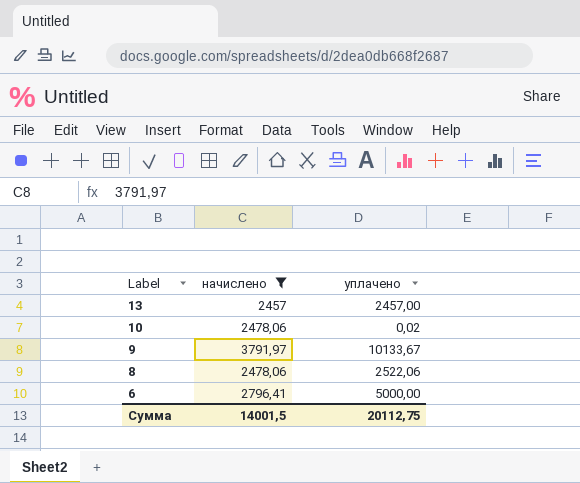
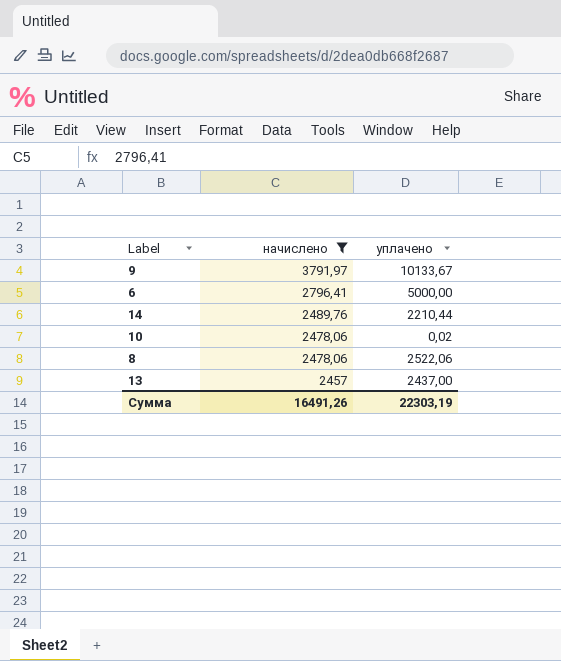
row order: Label descending -> начислено descending
row 14: none -> 2489,76 | 2210,44
13 | уплачено: 2457,00 -> 2437,00
Сумма | начислено: 14001,5 -> 16491,26
Сумма | уплачено: 20112,75 -> 22303,19

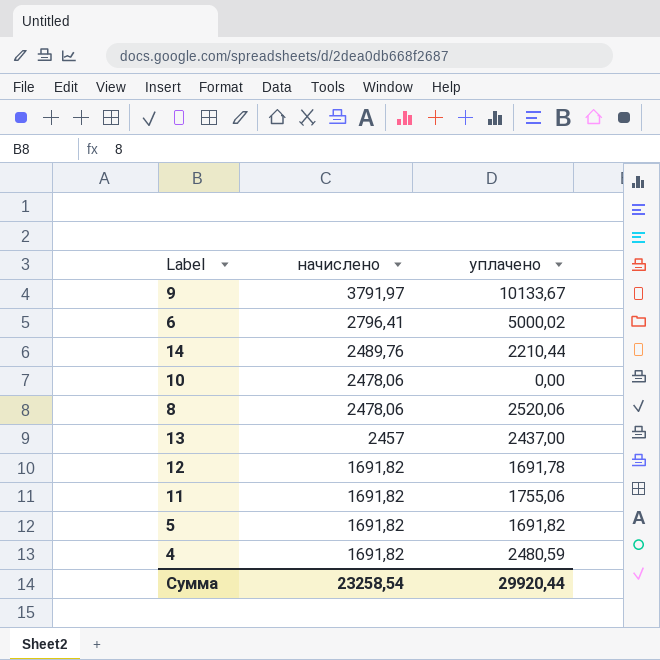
filter: начислено != 1691,82 -> none
6 | уплачено: 5000,00 -> 5000,02
10 | уплачено: 0,02 -> 0,00
8 | уплачено: 2522,06 -> 2520,06
Сумма | начислено: 16491,26 -> 23258,54
Сумма | уплачено: 22303,19 -> 29920,44

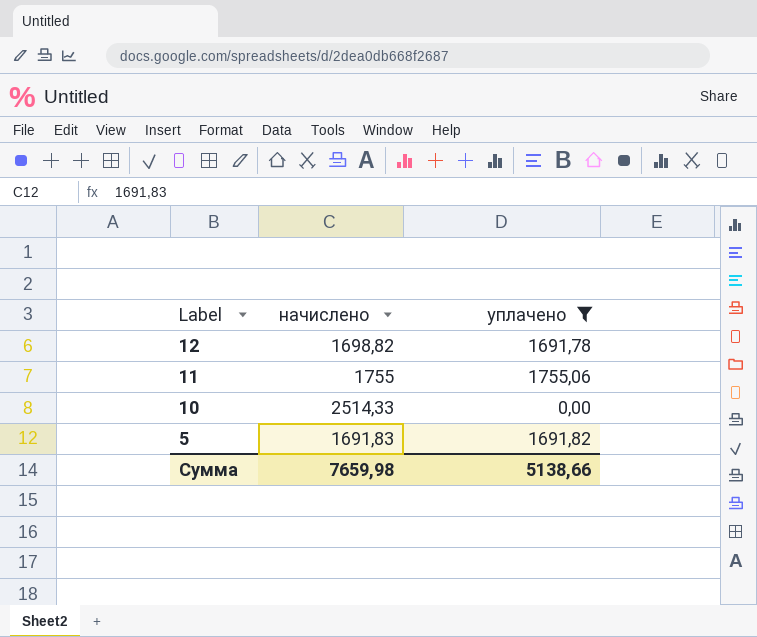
filter: none -> уплачено <= 1755,06
row order: начислено descending -> Label descending
12 | начислено: 1691,82 -> 1698,82
11 | начислено: 1691,82 -> 1755
10 | начислено: 2478,06 -> 2514,33
5 | начислено: 1691,82 -> 1691,83
Сумма | начислено: 23258,54 -> 7659,98
Сумма | уплачено: 29920,44 -> 5138,66

